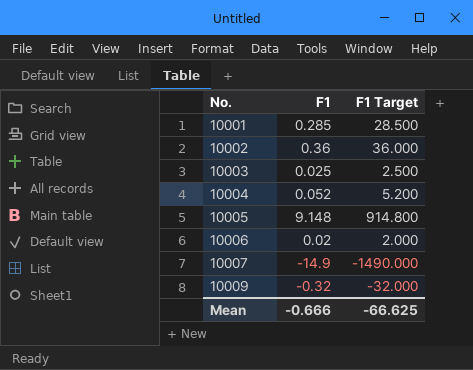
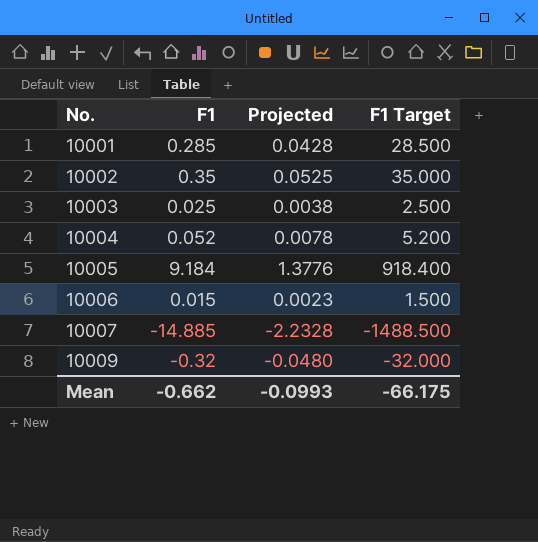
column Projected | formula: none -> [F1] * 0.15
10002 | F1: 0.36 -> 0.35
10002 | F1 Target: 36.000 -> 35.000
10005 | F1: 9.148 -> 9.184
10005 | F1 Target: 914.800 -> 918.400
10006 | F1: 0.02 -> 0.015
10006 | F1 Target: 2.000 -> 1.500
10007 | F1: -14.9 -> -14.885
10007 | F1 Target: -1490.000 -> -1488.500
Mean | F1: -0.666 -> -0.662
Mean | F1 Target: -66.625 -> -66.175

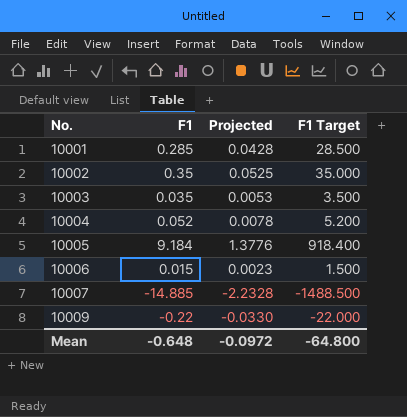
10003 | F1: 0.025 -> 0.035
10003 | Projected: 0.0038 -> 0.0053
10003 | F1 Target: 2.500 -> 3.500
10009 | F1: -0.32 -> -0.22
10009 | Projected: -0.0480 -> -0.0330
10009 | F1 Target: -32.000 -> -22.000
Mean | F1: -0.662 -> -0.648
Mean | Projected: -0.0993 -> -0.0972
Mean | F1 Target: -66.175 -> -64.800

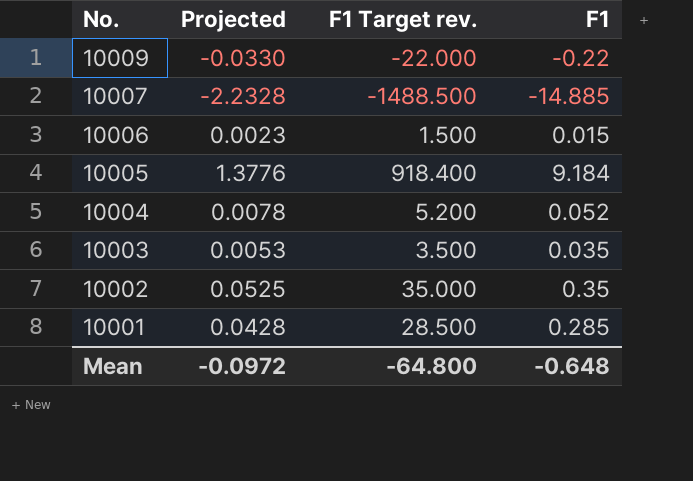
row order: No. ascending -> No. descending
column name: F1 Target -> F1 Target rev.
column F1 | position: 2 -> 4

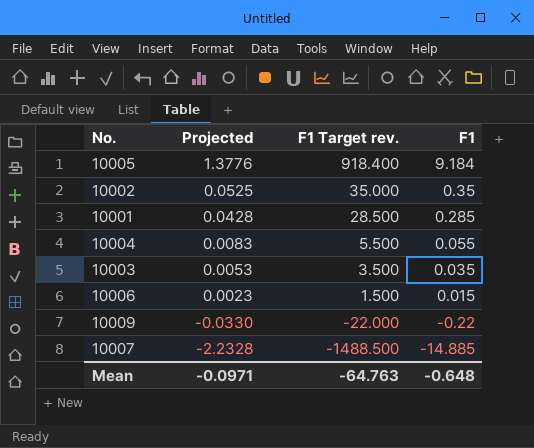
row order: No. descending -> Projected descending
10004 | Projected: 0.0078 -> 0.0083
10004 | F1 Target rev.: 5.200 -> 5.500
10004 | F1: 0.052 -> 0.055
Mean | Projected: -0.0972 -> -0.0971
Mean | F1 Target rev.: -64.800 -> -64.763

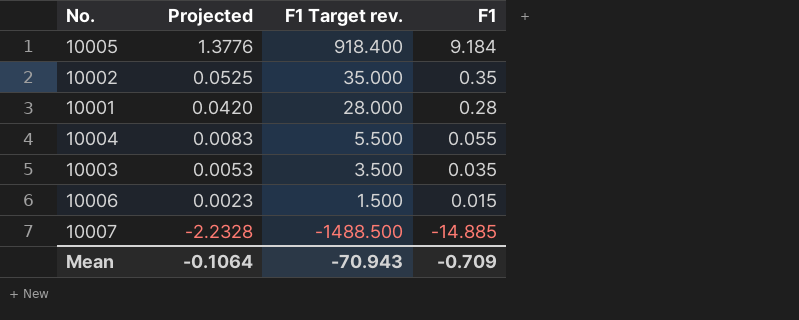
row 10009: -0.0330 | -22.000 | -0.22 -> none
10001 | Projected: 0.0428 -> 0.0420
10001 | F1 Target rev.: 28.500 -> 28.000
10001 | F1: 0.285 -> 0.28
Mean | Projected: -0.0971 -> -0.1064
Mean | F1 Target rev.: -64.763 -> -70.943
Mean | F1: -0.648 -> -0.709

